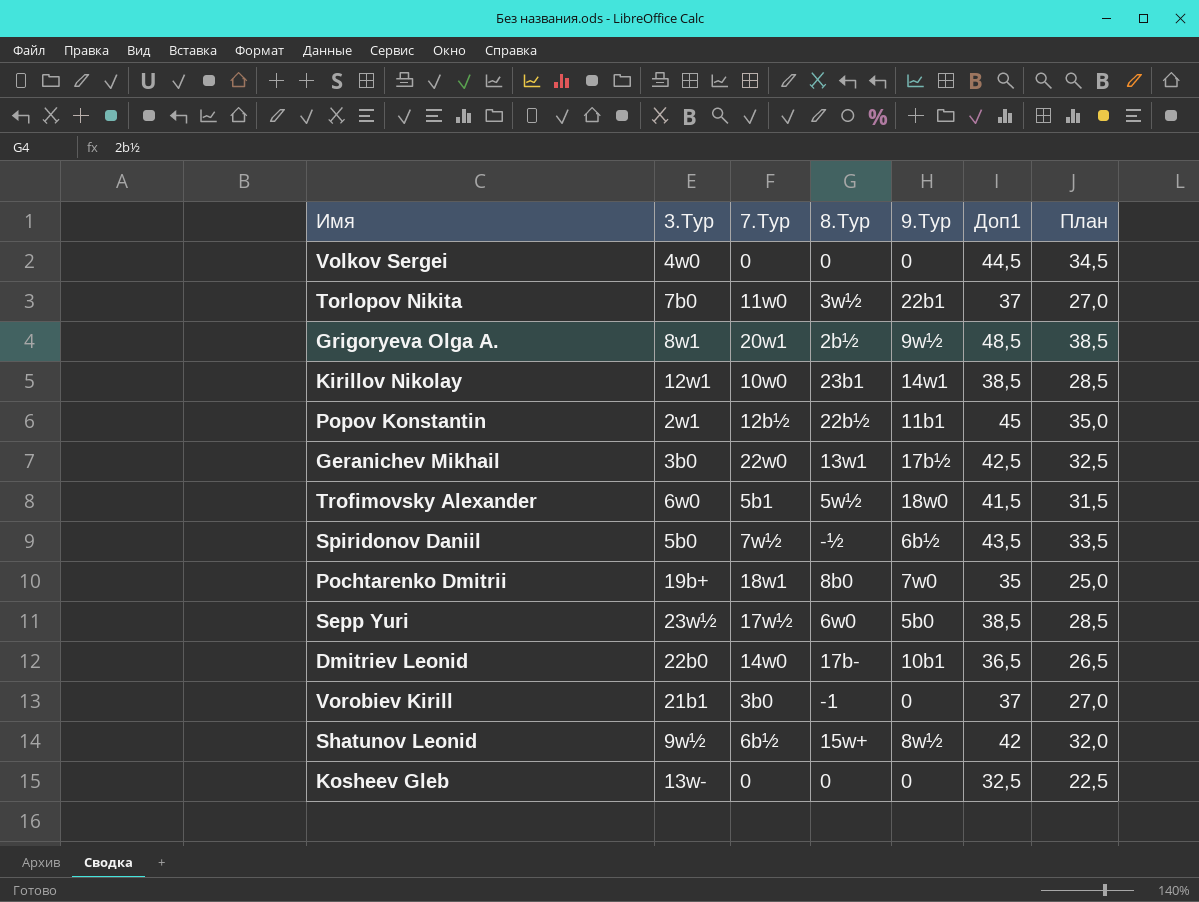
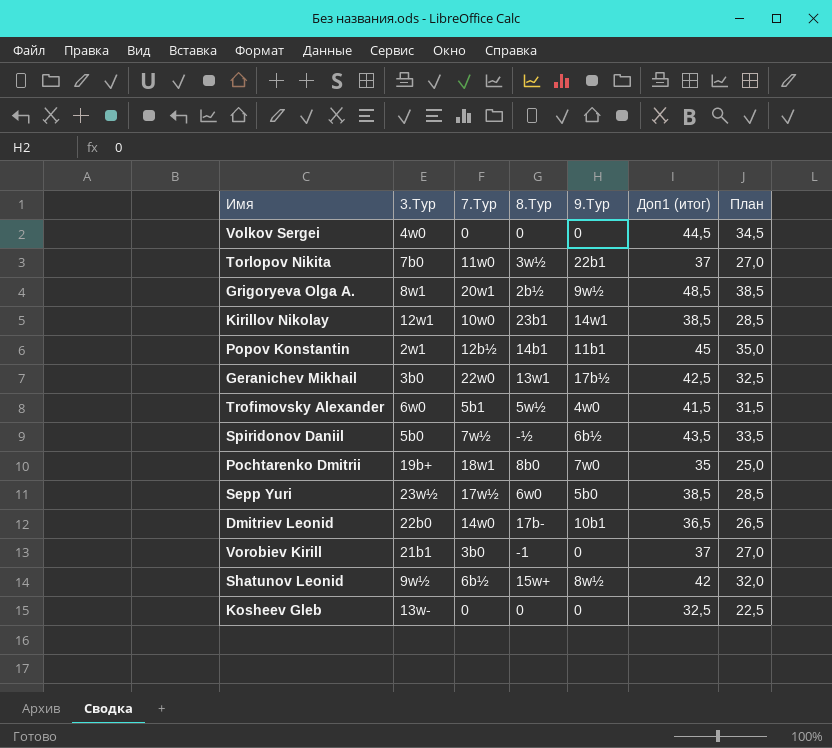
column name: Доп1 -> Доп1 (итог)
Popov Konstantin | 8.Тур: 22b½ -> 14b1
Trofimovsky Alexander | 9.Тур: 18w0 -> 4w0

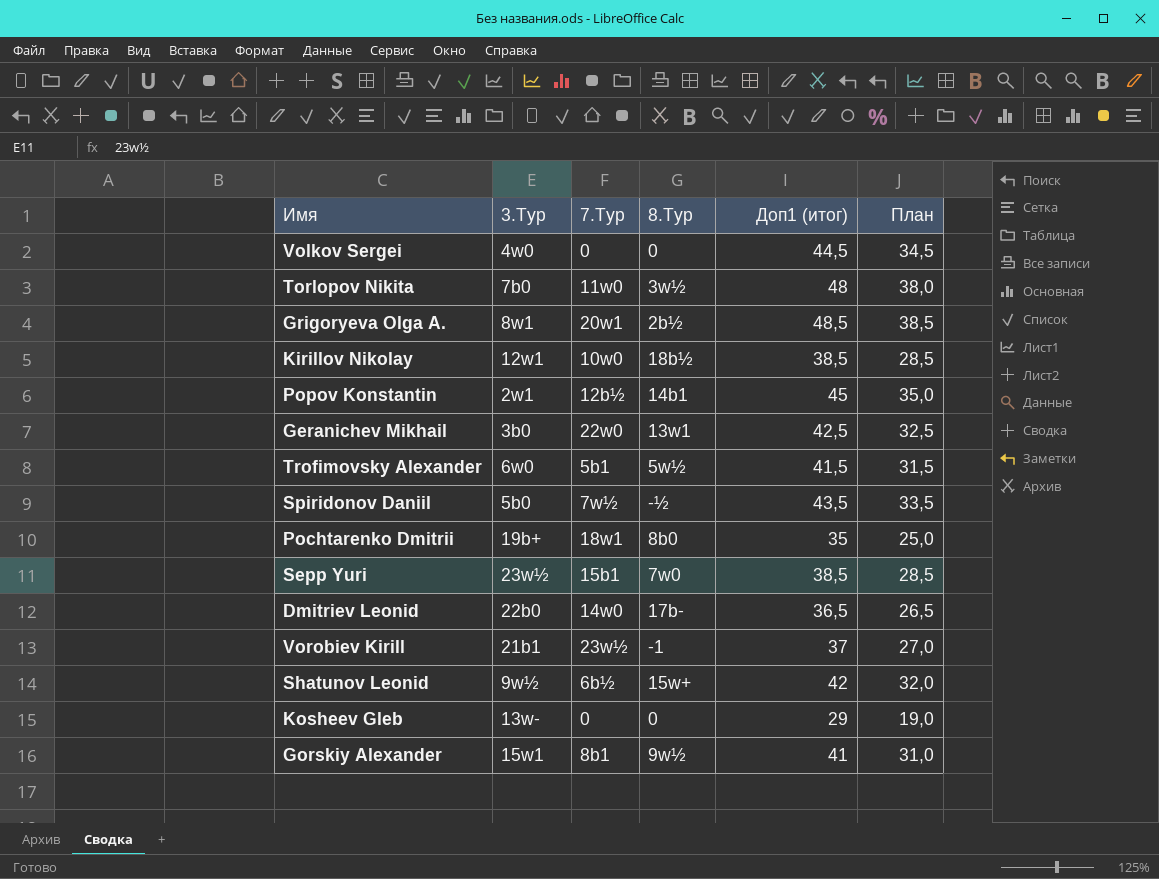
column 9.Тур | position: 5 -> none
Torlopov Nikita | Доп1 (итог): 37 -> 48
Torlopov Nikita | План: 27,0 -> 38,0
Kirillov Nikolay | 8.Тур: 23b1 -> 18b½
Sepp Yuri | 7.Тур: 17w½ -> 15b1
Sepp Yuri | 8.Тур: 6w0 -> 7w0
Vorobiev Kirill | 7.Тур: 3b0 -> 23w½
Kosheev Gleb | Доп1 (итог): 32,5 -> 29
Kosheev Gleb | План: 22,5 -> 19,0
row Gorskiy Alexander: none -> 15w1 | 8b1 | 9w½ | 41 | 31,0

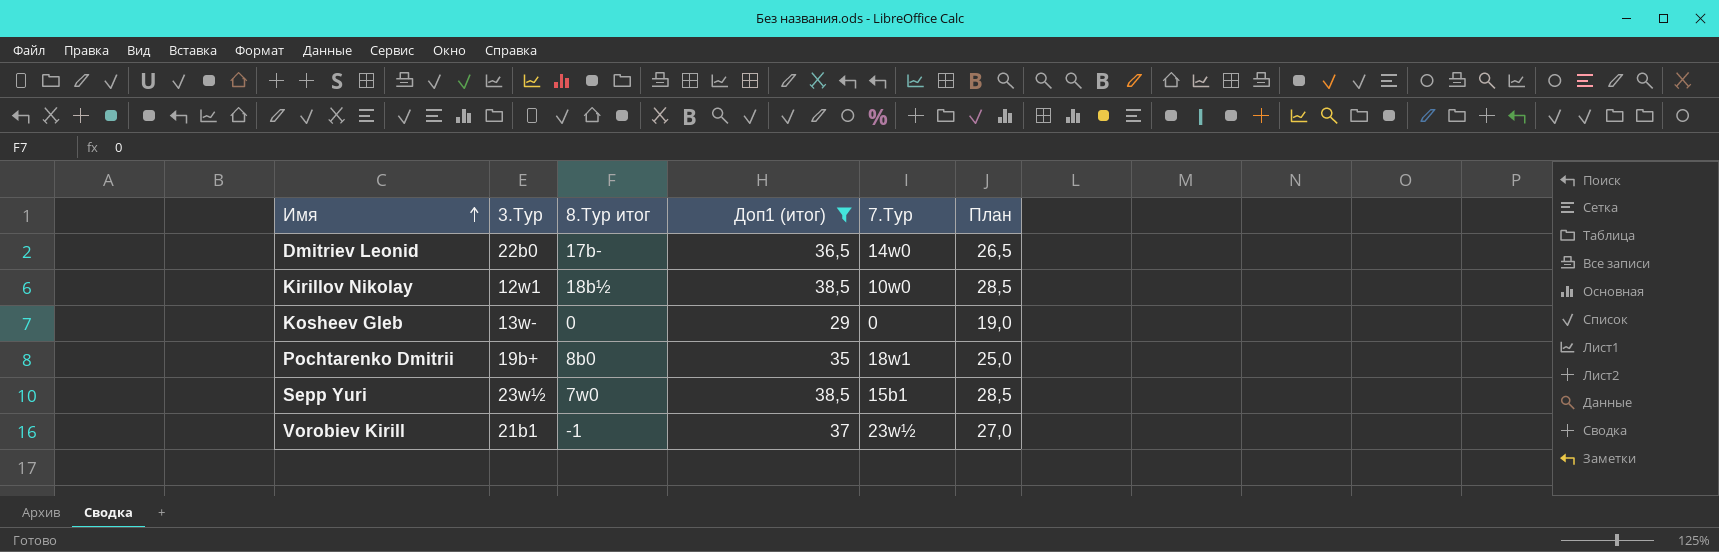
filter: none -> Доп1 (итог) <= 38,5
row order: none -> Имя ascending
column name: 8.Тур -> 8.Тур итог
column 7.Тур | position: 3 -> 5

